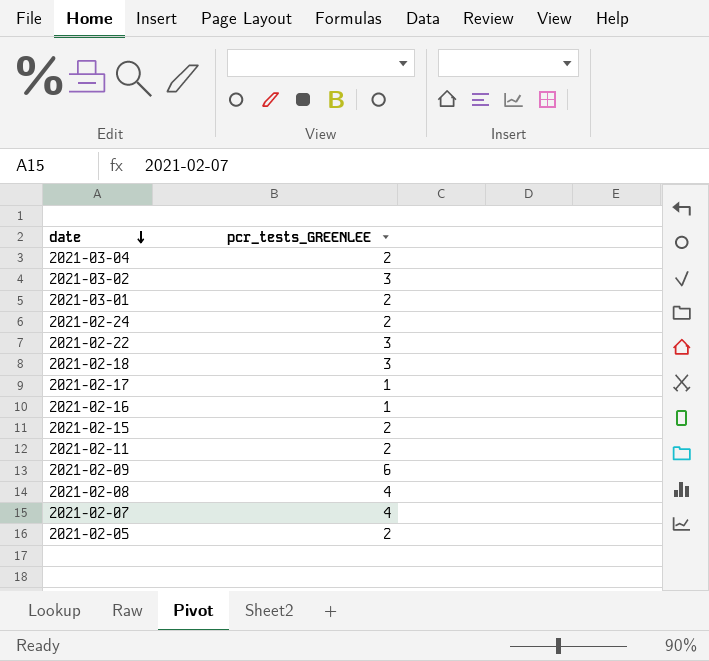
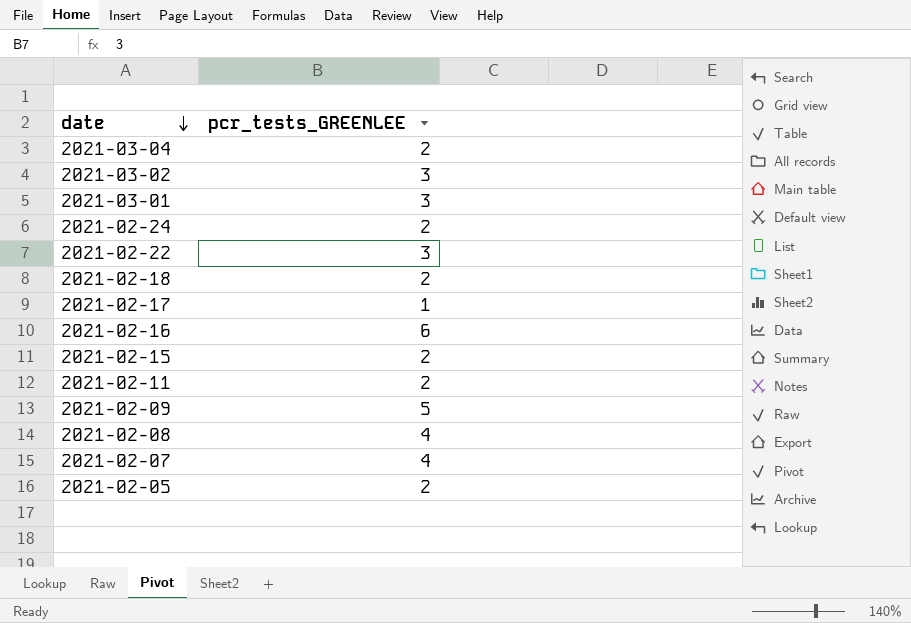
2021-03-01 | pcr_tests_GREENLEE: 2 -> 3
2021-02-18 | pcr_tests_GREENLEE: 3 -> 2
2021-02-16 | pcr_tests_GREENLEE: 1 -> 6
2021-02-09 | pcr_tests_GREENLEE: 6 -> 5

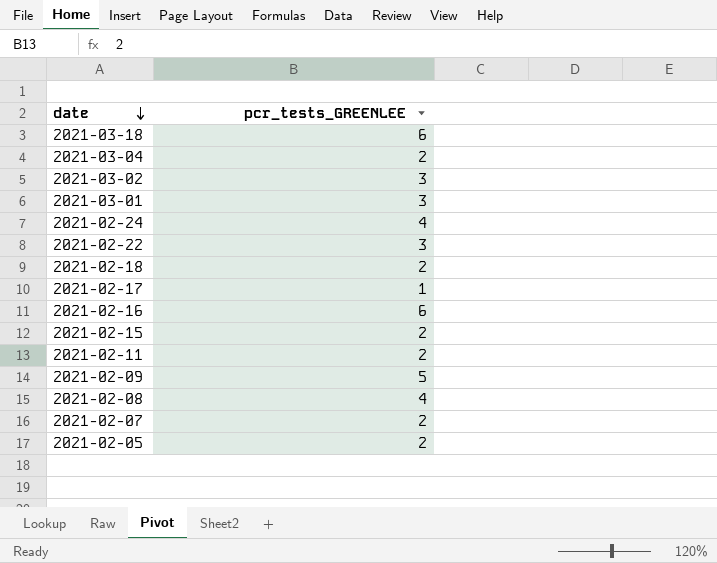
row 2021-03-18: none -> 6
2021-02-24 | pcr_tests_GREENLEE: 2 -> 4
2021-02-07 | pcr_tests_GREENLEE: 4 -> 2

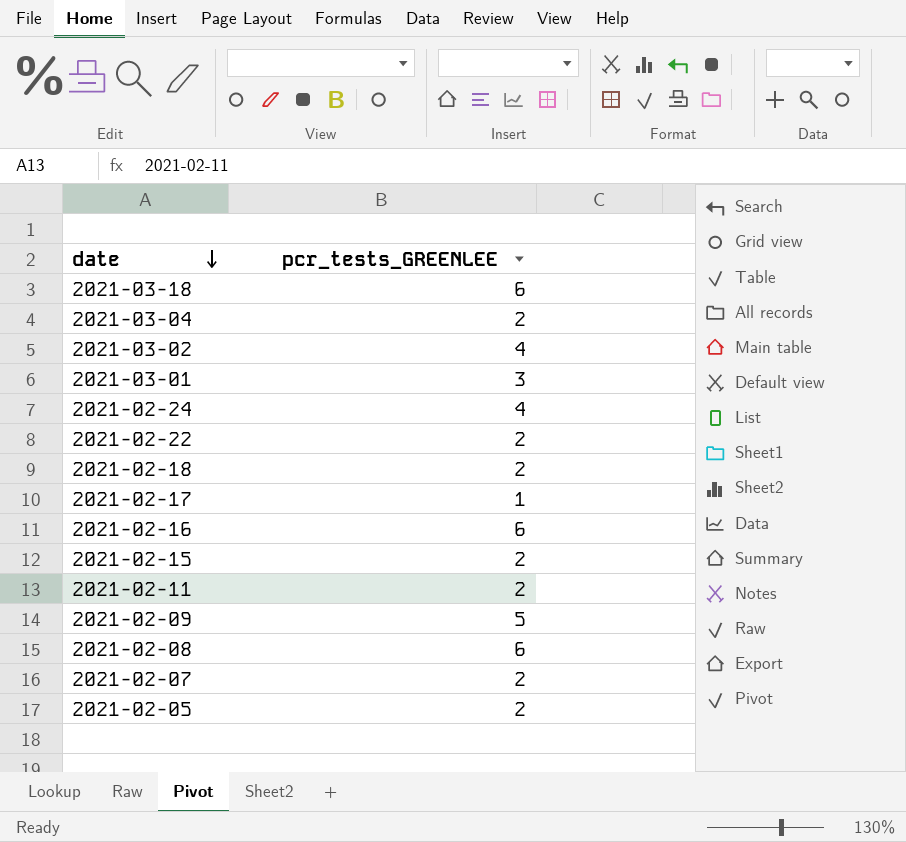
2021-03-02 | pcr_tests_GREENLEE: 3 -> 4
2021-02-22 | pcr_tests_GREENLEE: 3 -> 2
2021-02-08 | pcr_tests_GREENLEE: 4 -> 6

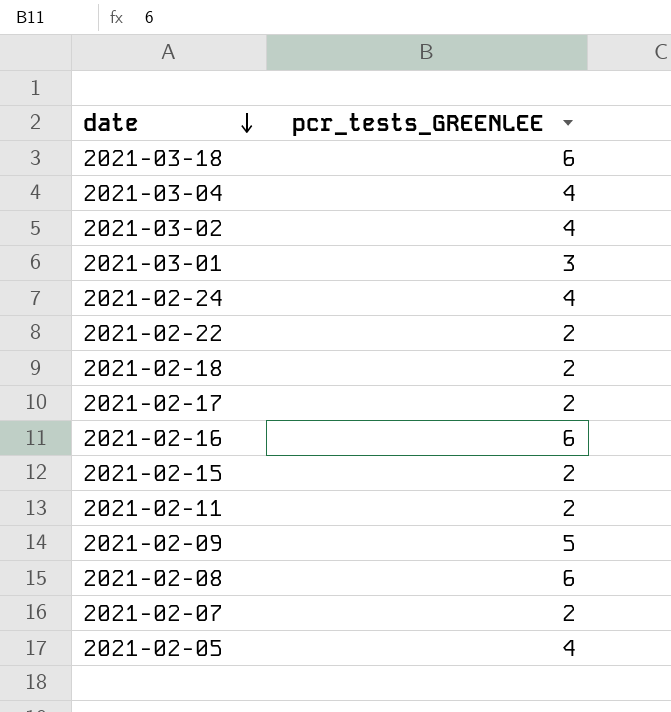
2021-03-04 | pcr_tests_GREENLEE: 2 -> 4
2021-02-17 | pcr_tests_GREENLEE: 1 -> 2
2021-02-05 | pcr_tests_GREENLEE: 2 -> 4

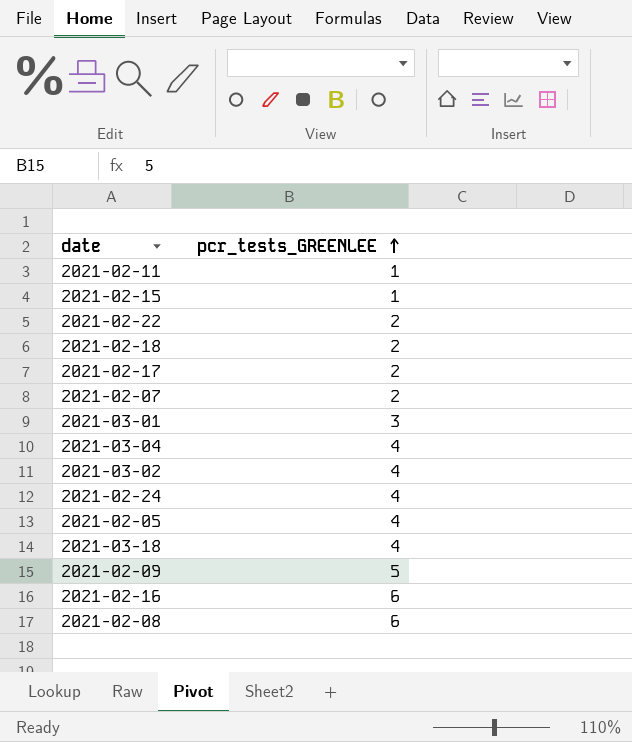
row order: date descending -> pcr_tests_GREENLEE ascending
2021-02-11 | pcr_tests_GREENLEE: 2 -> 1
2021-02-15 | pcr_tests_GREENLEE: 2 -> 1
2021-03-18 | pcr_tests_GREENLEE: 6 -> 4

